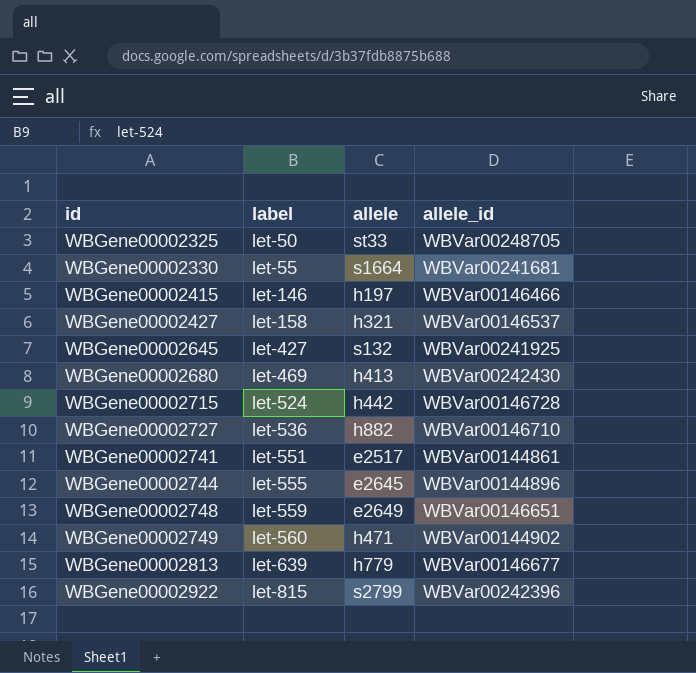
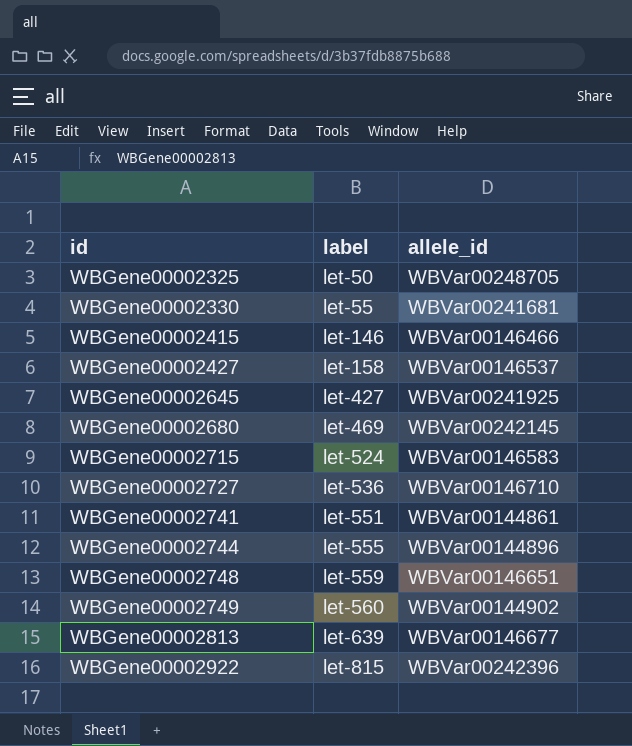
column allele | position: 3 -> none
WBGene00002680 | allele_id: WBVar00242430 -> WBVar00242145
WBGene00002715 | allele_id: WBVar00146728 -> WBVar00146583

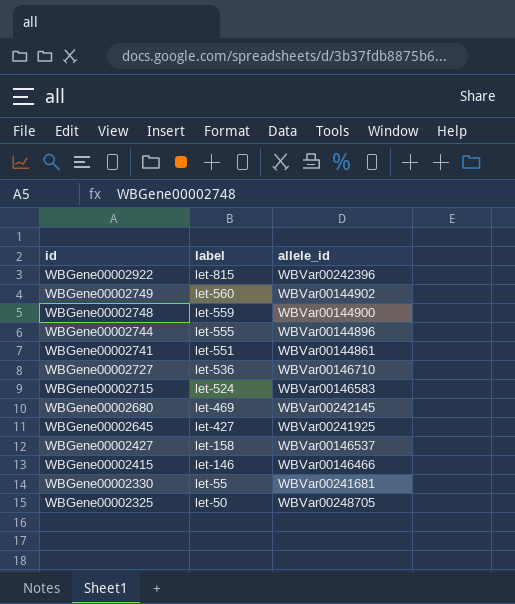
row order: id ascending -> id descending
row WBGene00002813: let-639 | WBVar00146677 -> none
WBGene00002748 | allele_id: WBVar00146651 -> WBVar00144900

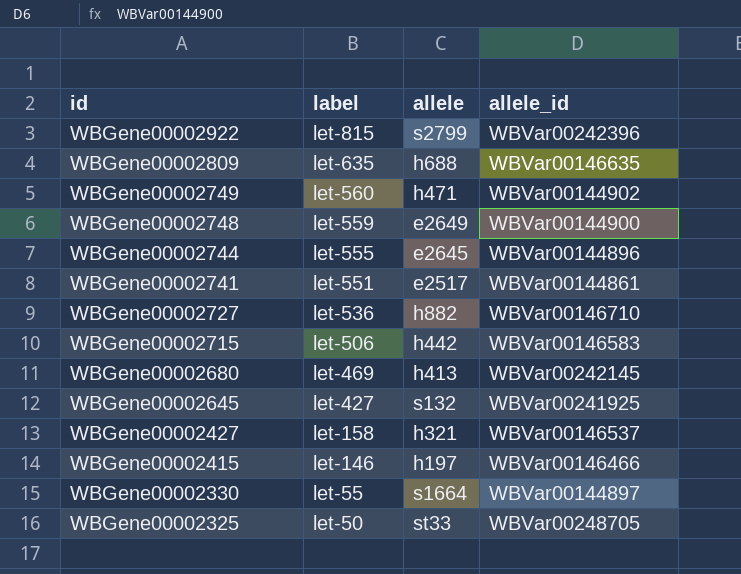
column allele | position: none -> 3
row WBGene00002809: none -> let-635 | h688 | WBVar00146635
WBGene00002715 | label: let-524 -> let-506
WBGene00002330 | allele_id: WBVar00241681 -> WBVar00144897

